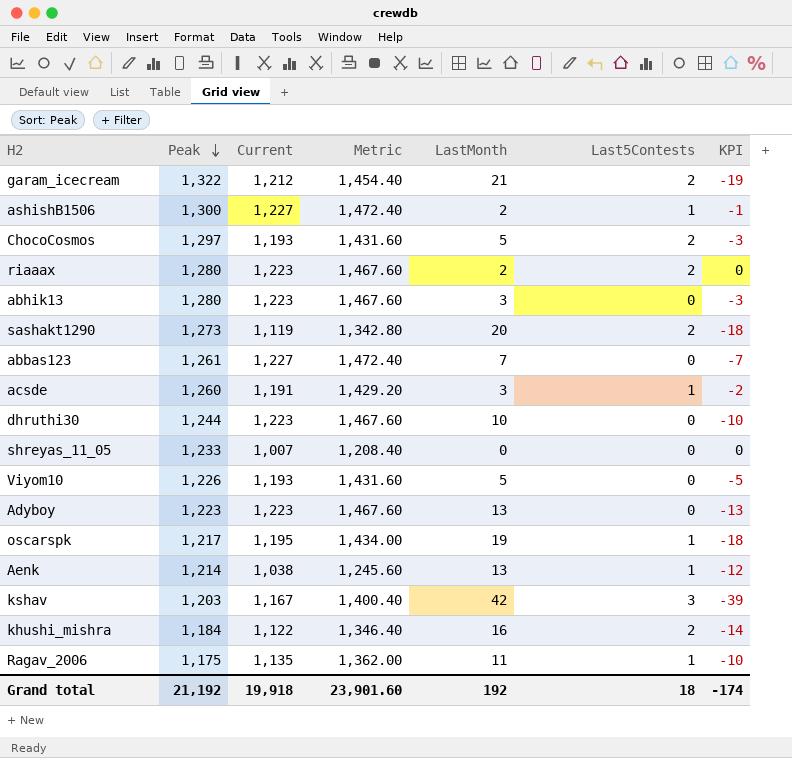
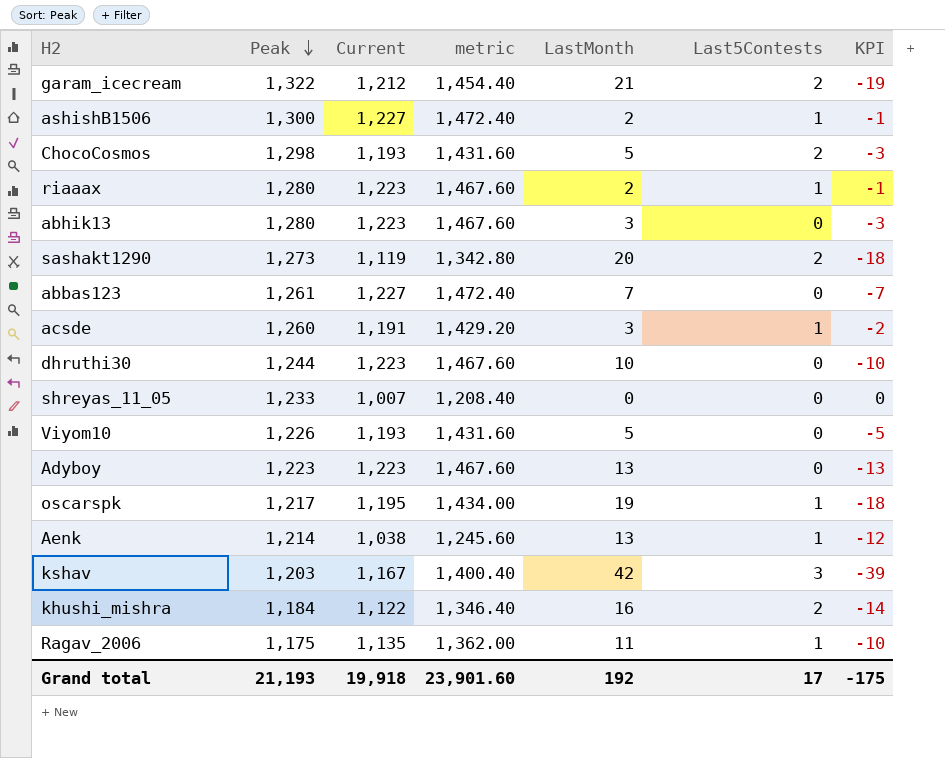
column name: Metric -> metric
ChocoCosmos | Peak: 1,297 -> 1,298
riaaax | Last5Contests: 2 -> 1
riaaax | KPI: 0 -> -1
Grand total | Peak: 21,192 -> 21,193
Grand total | Last5Contests: 18 -> 17
Grand total | KPI: -174 -> -175

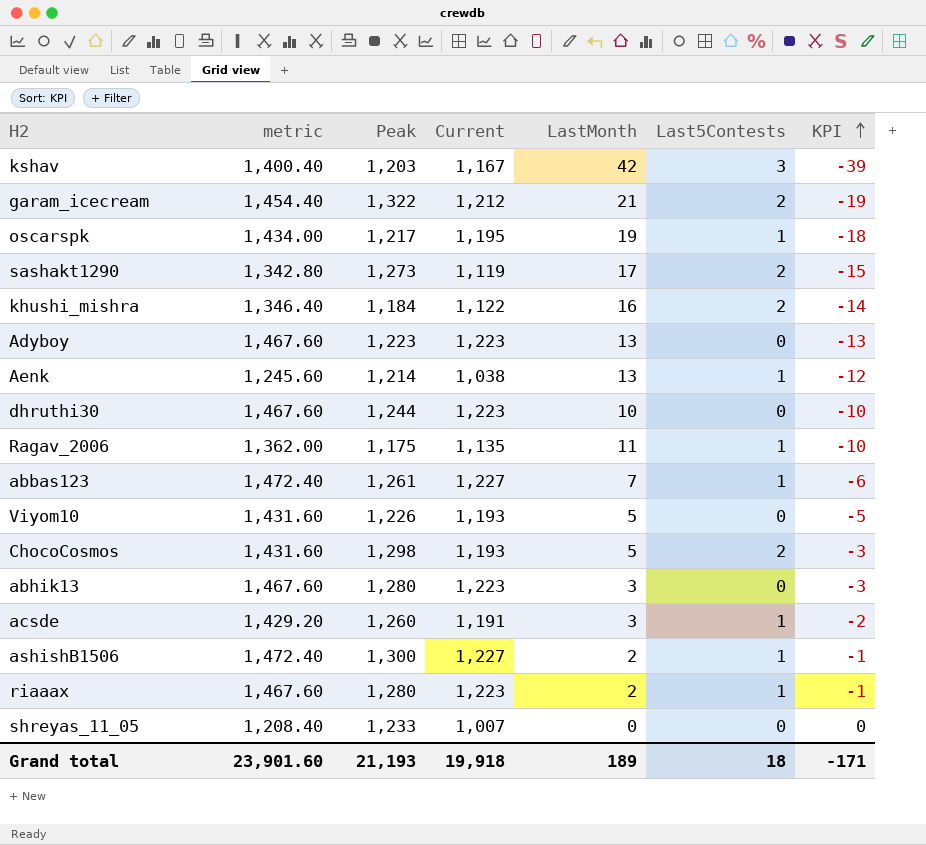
row order: Peak descending -> KPI ascending
column metric | position: 4 -> 2
sashakt1290 | LastMonth: 20 -> 17
sashakt1290 | KPI: -18 -> -15
abbas123 | Last5Contests: 0 -> 1
abbas123 | KPI: -7 -> -6
Grand total | LastMonth: 192 -> 189
Grand total | Last5Contests: 17 -> 18
Grand total | KPI: -175 -> -171

